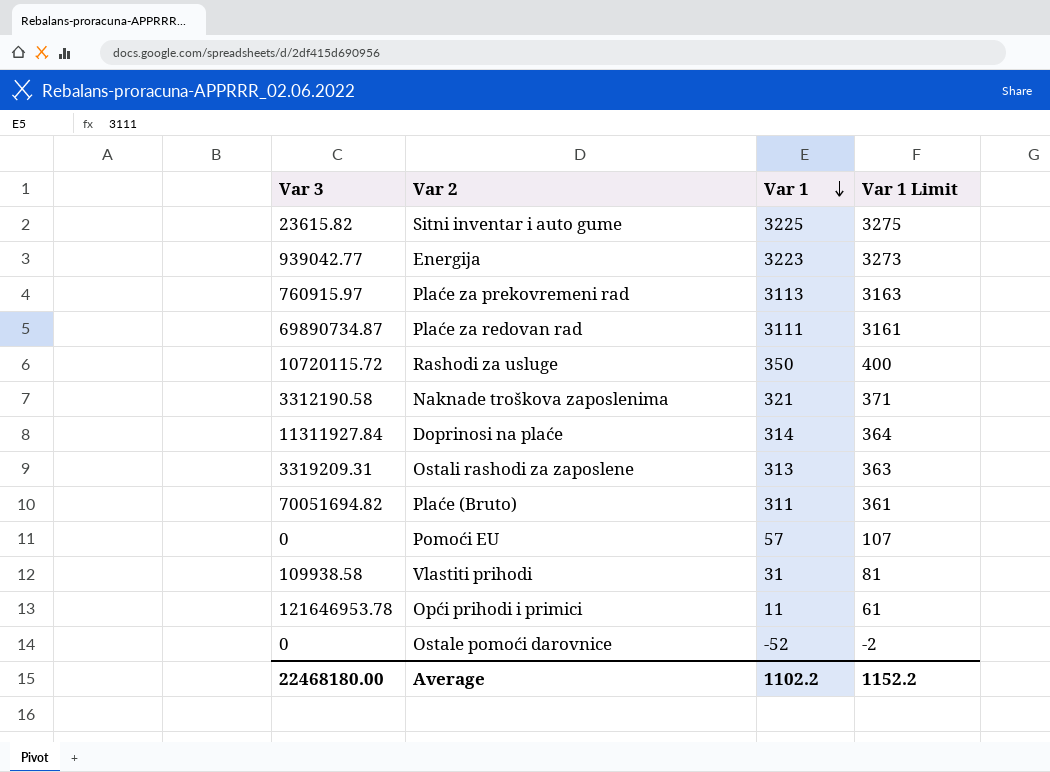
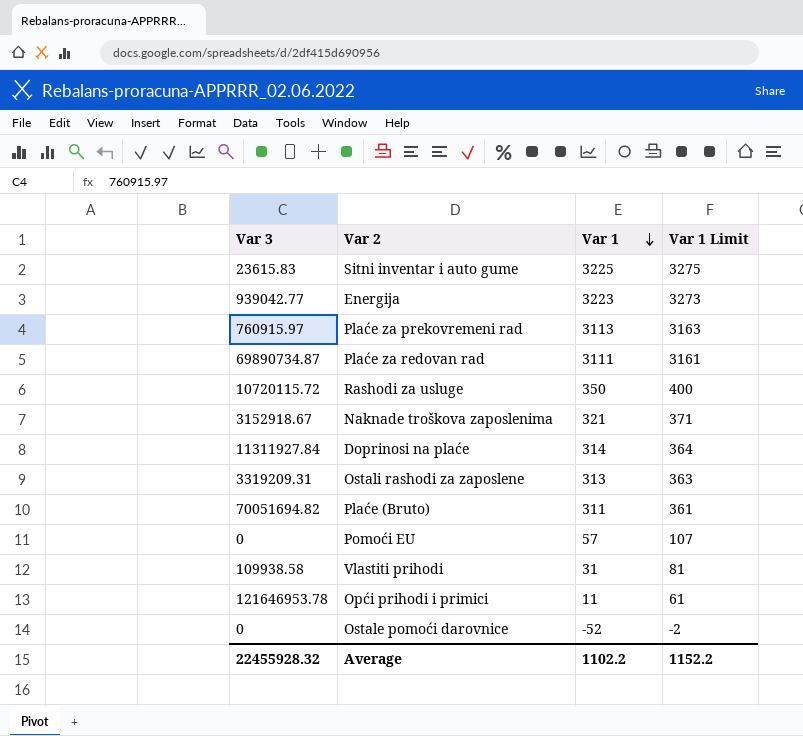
Sitni inventar i auto gume | Var 3: 23615.82 -> 23615.83
Naknade troškova zaposlenima | Var 3: 3312190.58 -> 3152918.67
Average | Var 3: 22468180.00 -> 22455928.32

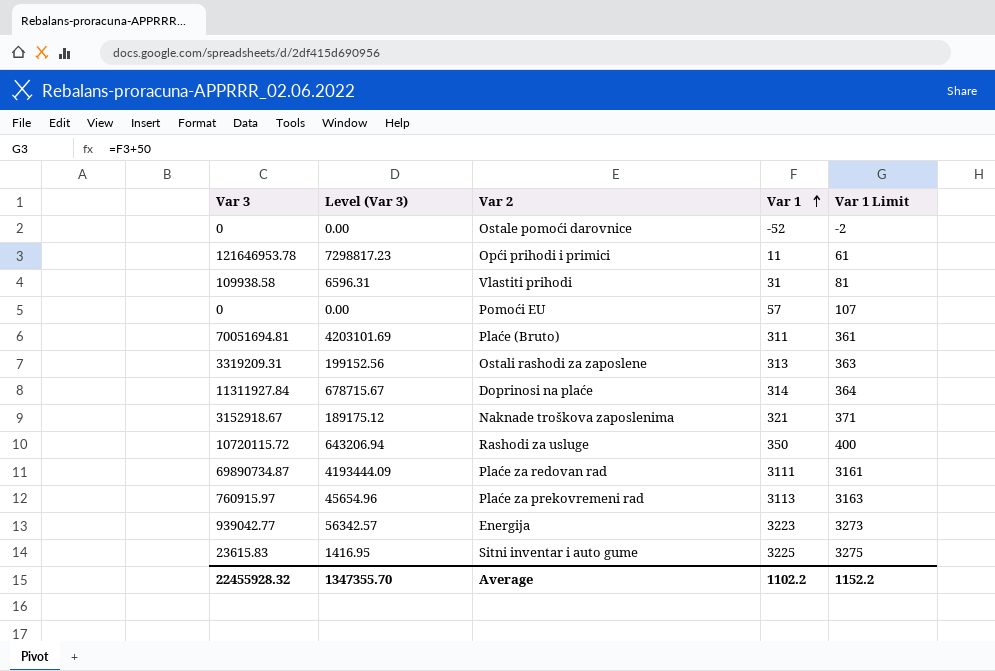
row order: Var 1 descending -> Var 1 ascending
column Level (Var 3) | formula: none -> [Var 3] * 0.06
Plaće (Bruto) | Var 3: 70051694.82 -> 70051694.81

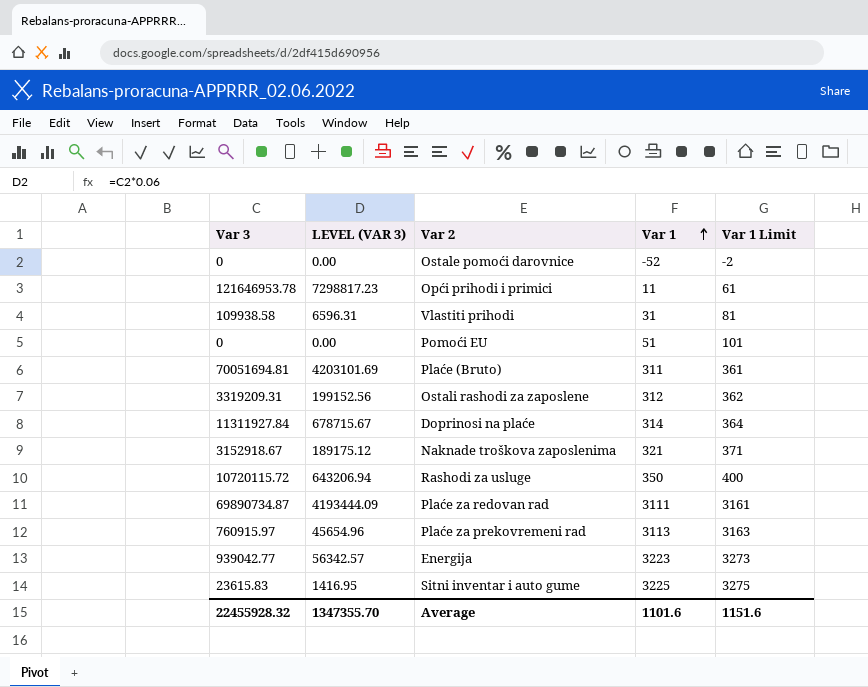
column name: Level (Var 3) -> LEVEL (VAR 3)
Pomoći EU | Var 1: 57 -> 51
Pomoći EU | Var 1 Limit: 107 -> 101
Ostali rashodi za zaposlene | Var 1: 313 -> 312
Ostali rashodi za zaposlene | Var 1 Limit: 363 -> 362
Average | Var 1: 1102.2 -> 1101.6
Average | Var 1 Limit: 1152.2 -> 1151.6

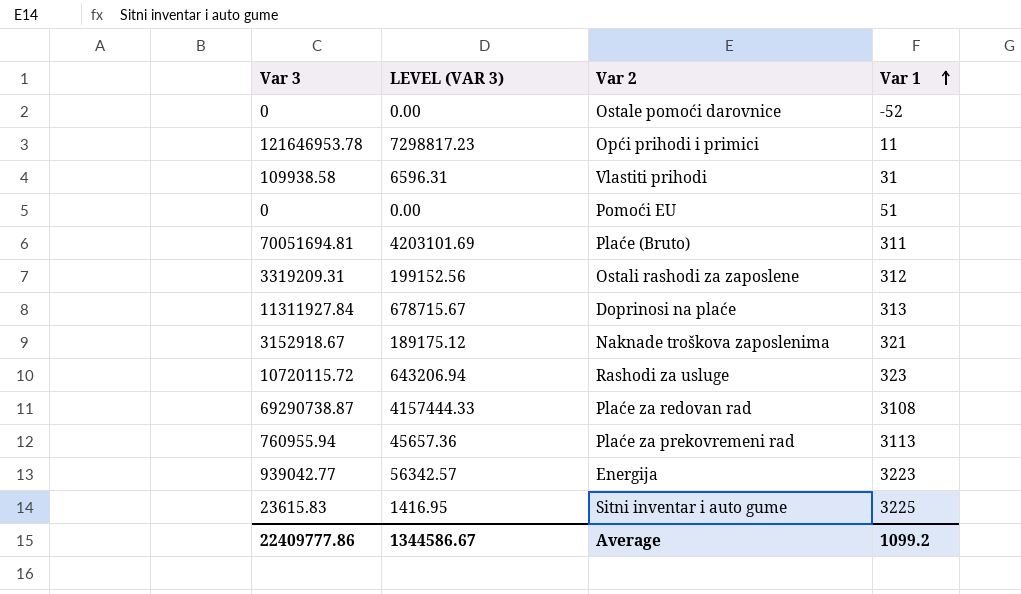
column Var 1 Limit | formula: [Var 1] + 50 -> none
Doprinosi na plaće | Var 1: 314 -> 313
Rashodi za usluge | Var 1: 350 -> 323
Plaće za redovan rad | Var 3: 69890734.87 -> 69290738.87
Plaće za redovan rad | LEVEL (VAR 3): 4193444.09 -> 4157444.33
Plaće za redovan rad | Var 1: 3111 -> 3108
Plaće za prekovremeni rad | Var 3: 760915.97 -> 760955.94
Plaće za prekovremeni rad | LEVEL (VAR 3): 45654.96 -> 45657.36
Average | Var 3: 22455928.32 -> 22409777.86
Average | LEVEL (VAR 3): 1347355.70 -> 1344586.67
Average | Var 1: 1101.6 -> 1099.2

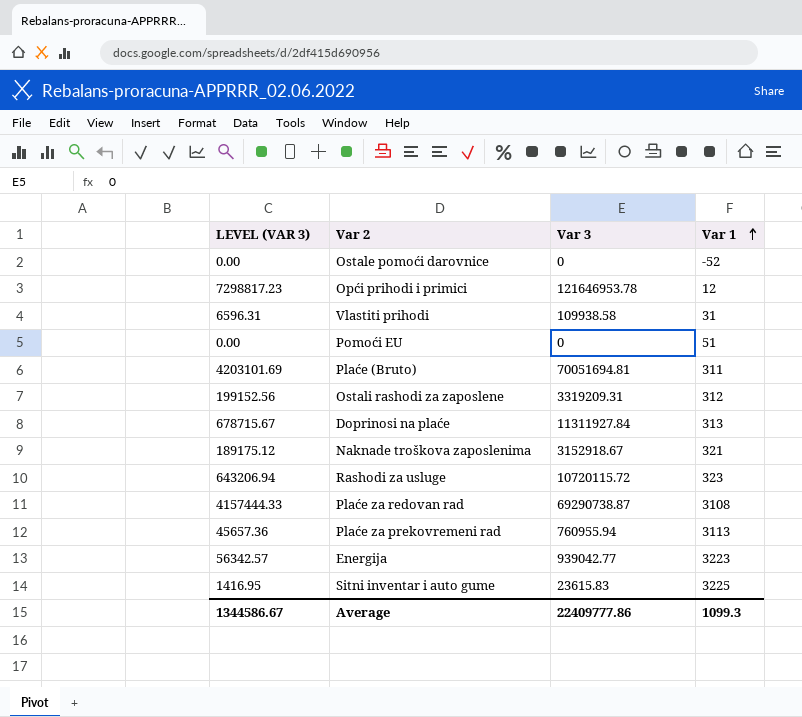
column Var 3 | position: 1 -> 3
Opći prihodi i primici | Var 1: 11 -> 12
Average | Var 1: 1099.2 -> 1099.3

